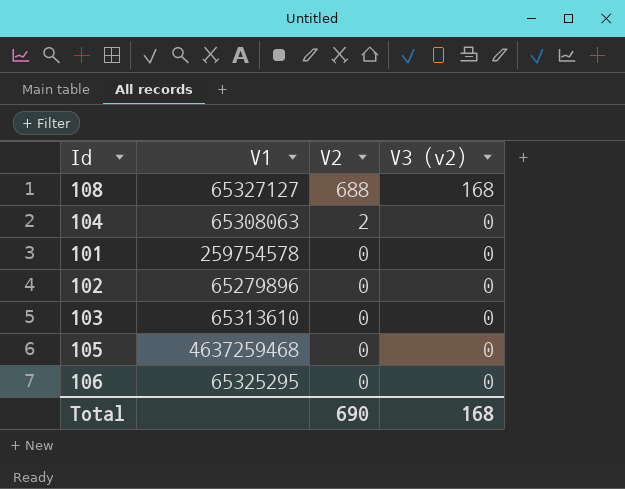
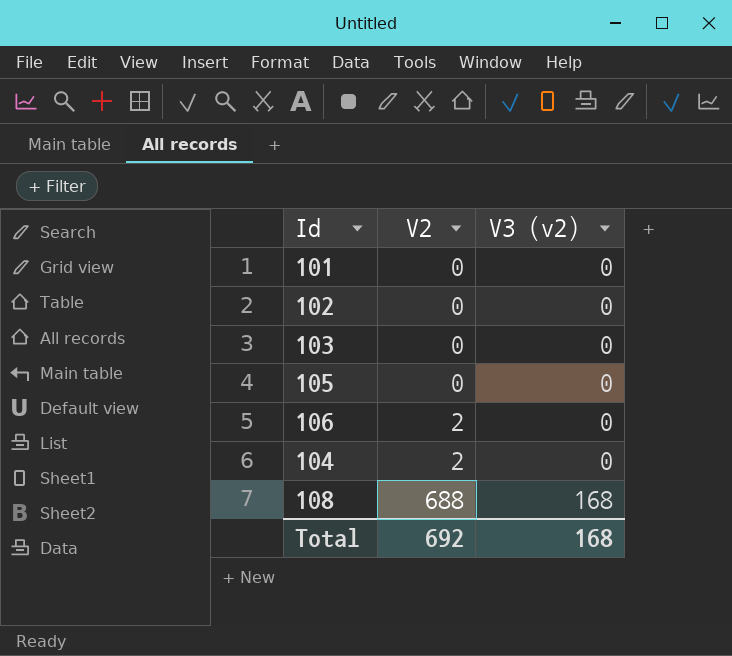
row order: V2 descending -> V2 ascending
column V1 | position: 2 -> none
106 | V2: 0 -> 2
Total | V2: 690 -> 692

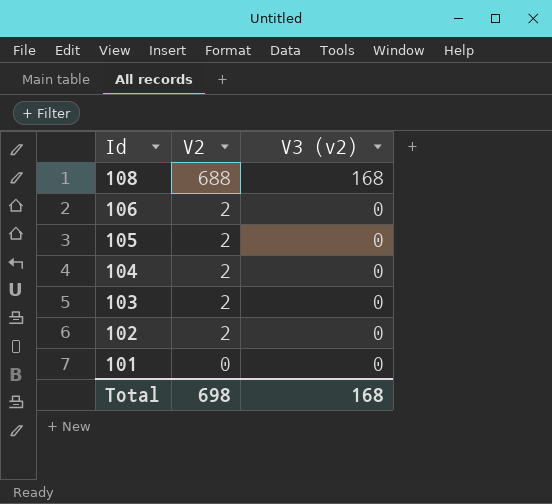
row order: V2 ascending -> Id descending
105 | V2: 0 -> 2
103 | V2: 0 -> 2
102 | V2: 0 -> 2
Total | V2: 692 -> 698

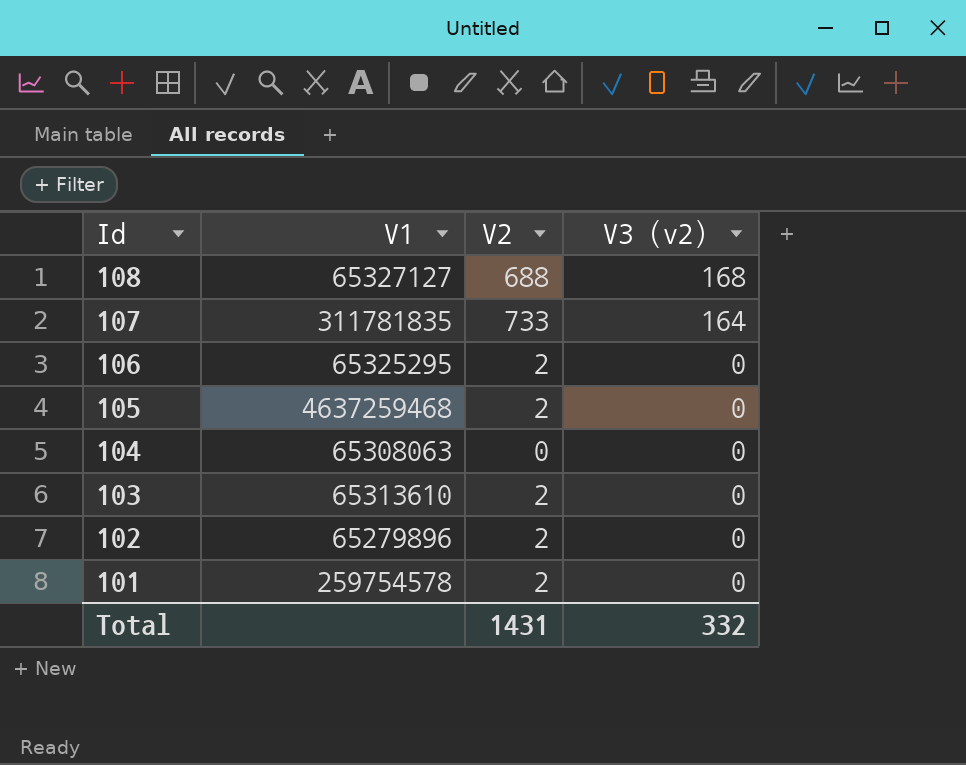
column V1 | position: none -> 2
row 107: none -> 311781835 | 733 | 164
104 | V2: 2 -> 0
101 | V2: 0 -> 2
Total | V2: 698 -> 1431
Total | V3 (v2): 168 -> 332

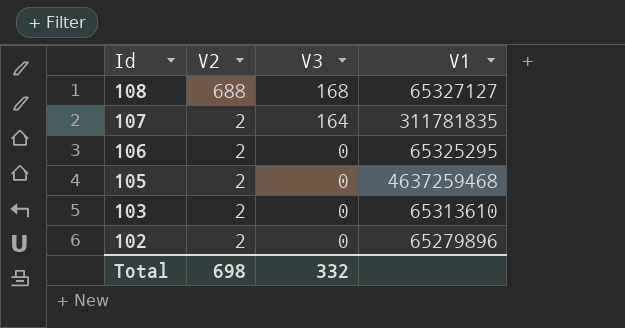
column name: V3 (v2) -> V3
column V1 | position: 2 -> 4
row 104: 65308063 | 0 | 0 -> none
row 101: 259754578 | 2 | 0 -> none
107 | V2: 733 -> 2
Total | V2: 1431 -> 698

